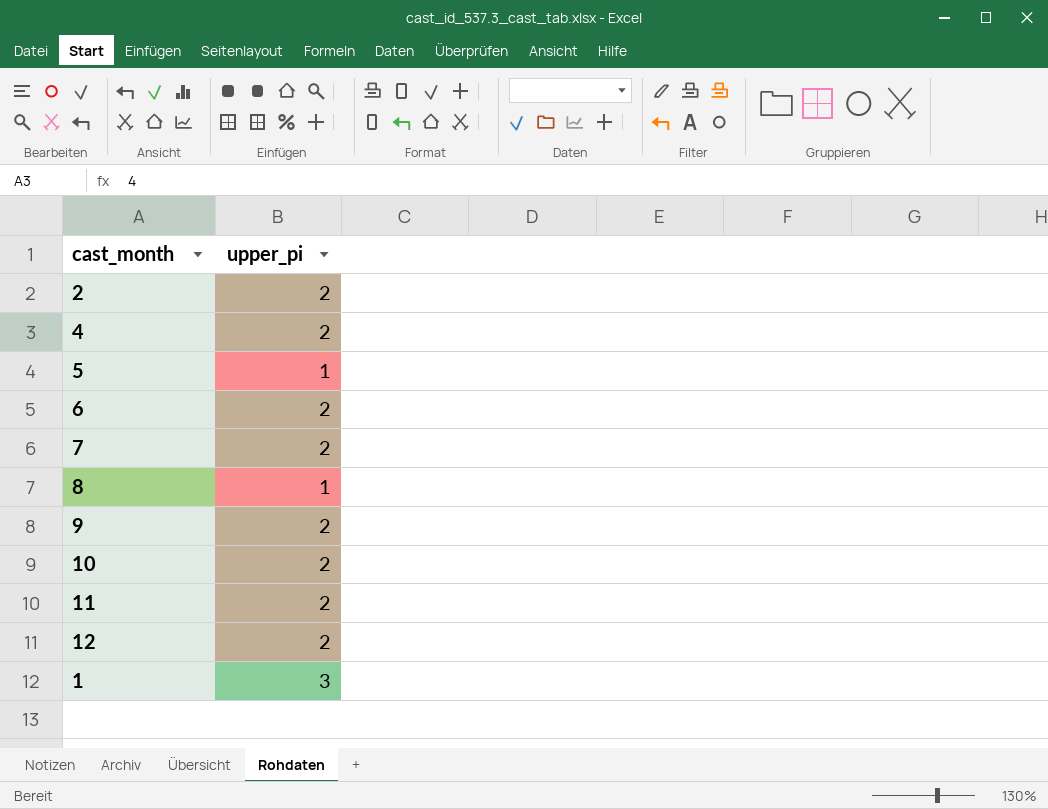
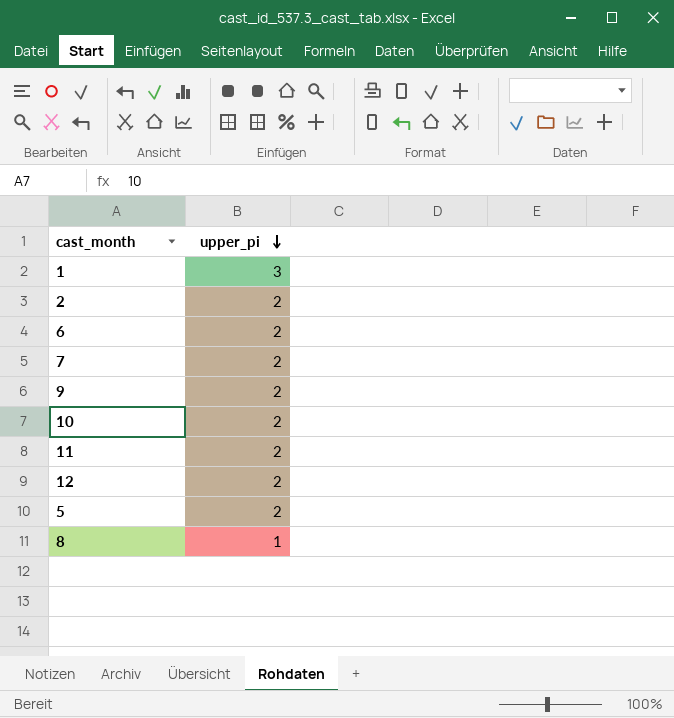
row order: none -> upper_pi descending
row 4: 2 -> none
5 | upper_pi: 1 -> 2

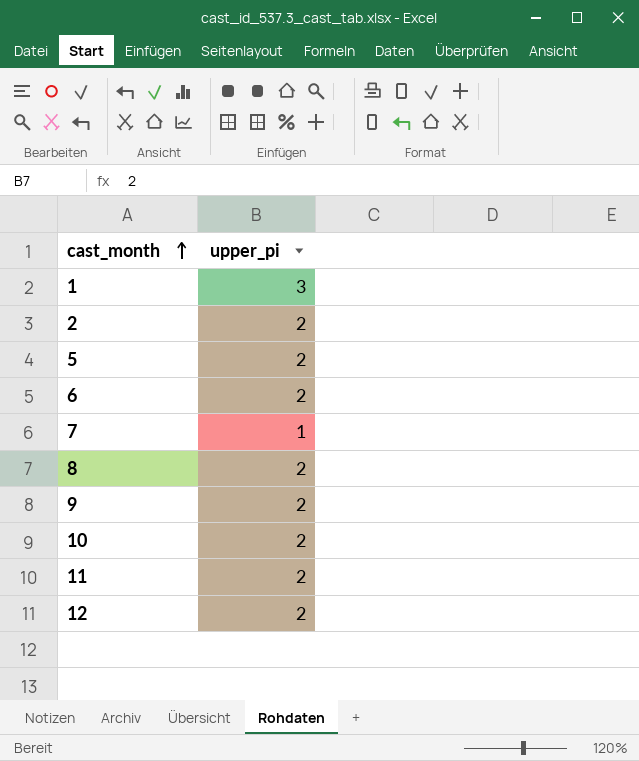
row order: upper_pi descending -> cast_month ascending
7 | upper_pi: 2 -> 1
8 | upper_pi: 1 -> 2

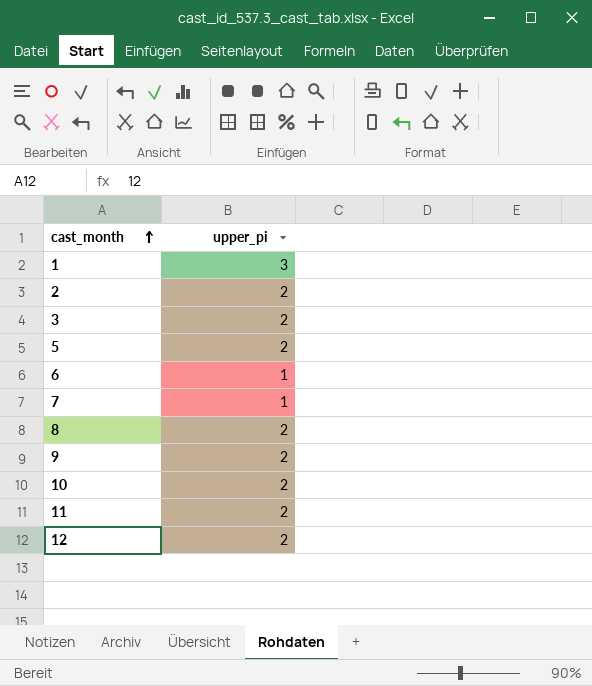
row 3: none -> 2
6 | upper_pi: 2 -> 1

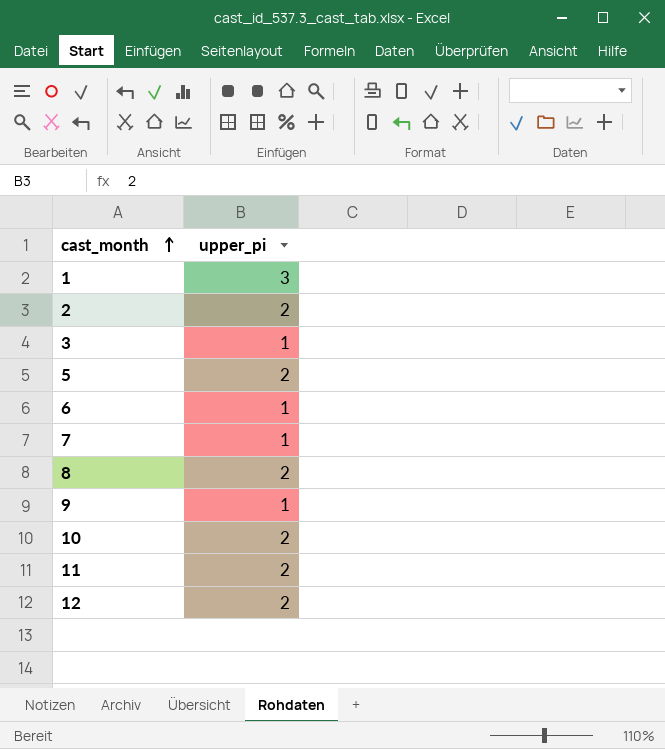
3 | upper_pi: 2 -> 1
9 | upper_pi: 2 -> 1

